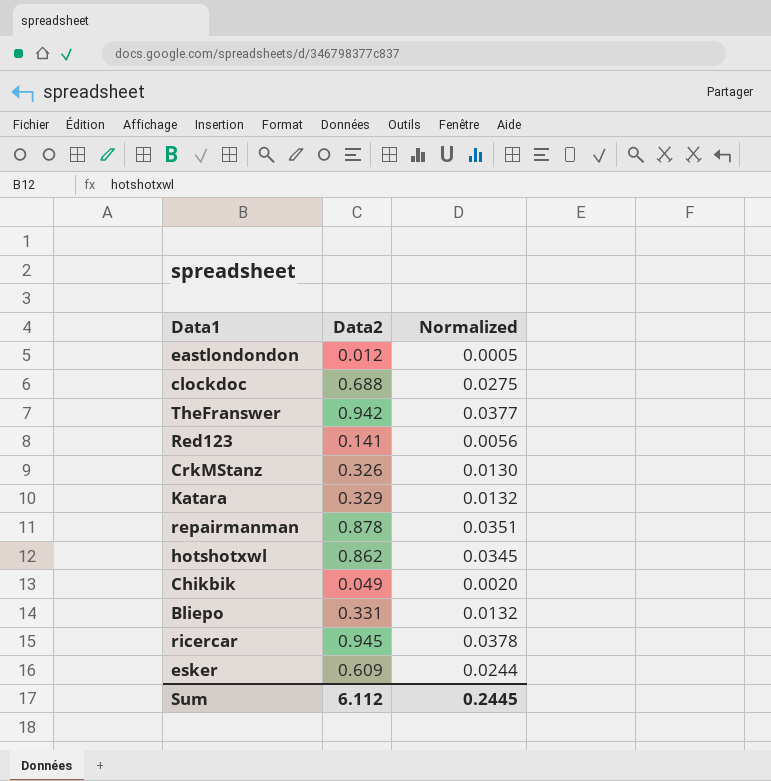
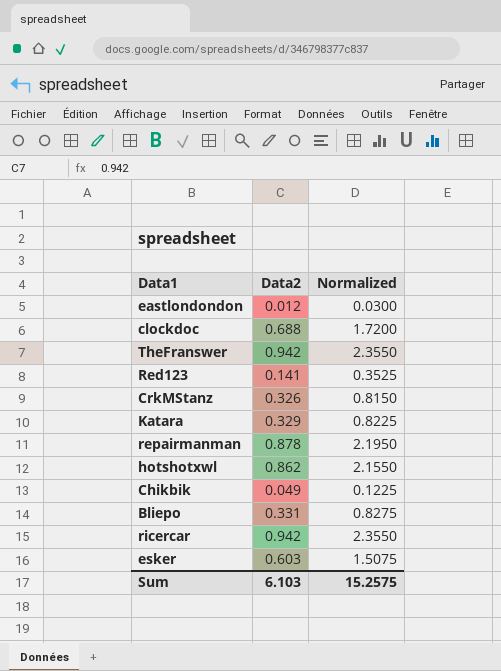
column Normalized | formula: [Data2] * 0.04 -> [Data2] * 2.5
ricercar | Data2: 0.945 -> 0.942
esker | Data2: 0.609 -> 0.603
Sum | Data2: 6.112 -> 6.103
Sum | Normalized: 0.2445 -> 15.2575

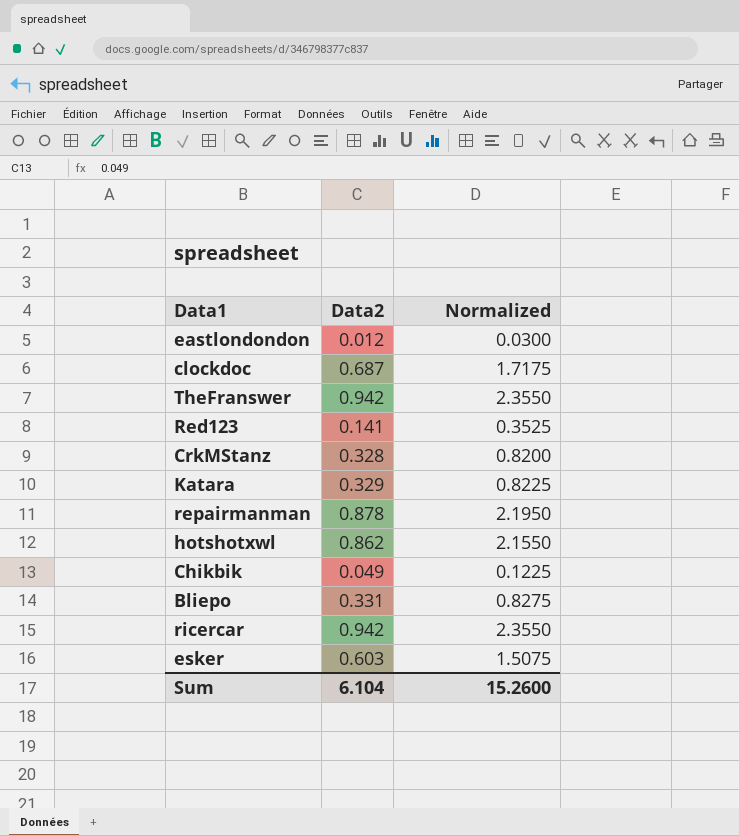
clockdoc | Data2: 0.688 -> 0.687
clockdoc | Normalized: 1.7200 -> 1.7175
CrkMStanz | Data2: 0.326 -> 0.328
CrkMStanz | Normalized: 0.8150 -> 0.8200
Sum | Data2: 6.103 -> 6.104
Sum | Normalized: 15.2575 -> 15.2600

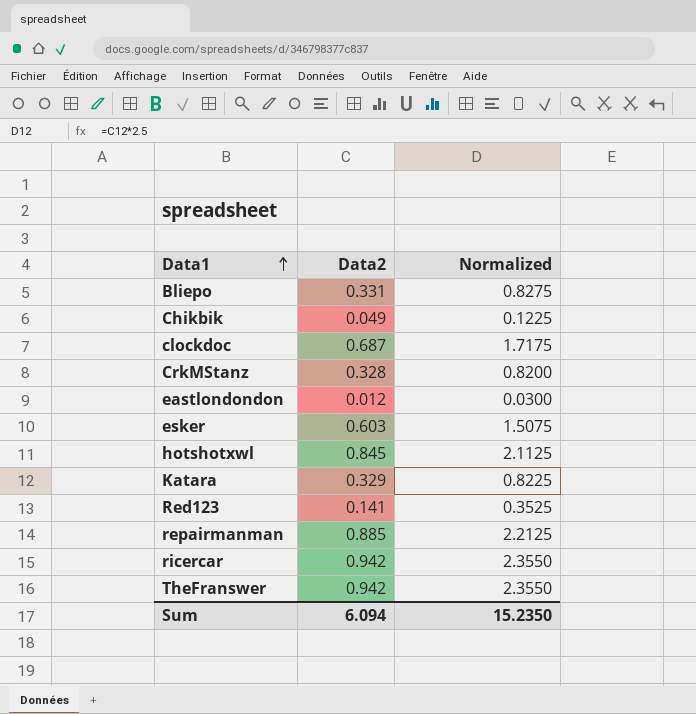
row order: none -> Data1 ascending
hotshotxwl | Data2: 0.862 -> 0.845
hotshotxwl | Normalized: 2.1550 -> 2.1125
repairmanman | Data2: 0.878 -> 0.885
repairmanman | Normalized: 2.1950 -> 2.2125
Sum | Data2: 6.104 -> 6.094
Sum | Normalized: 15.2600 -> 15.2350

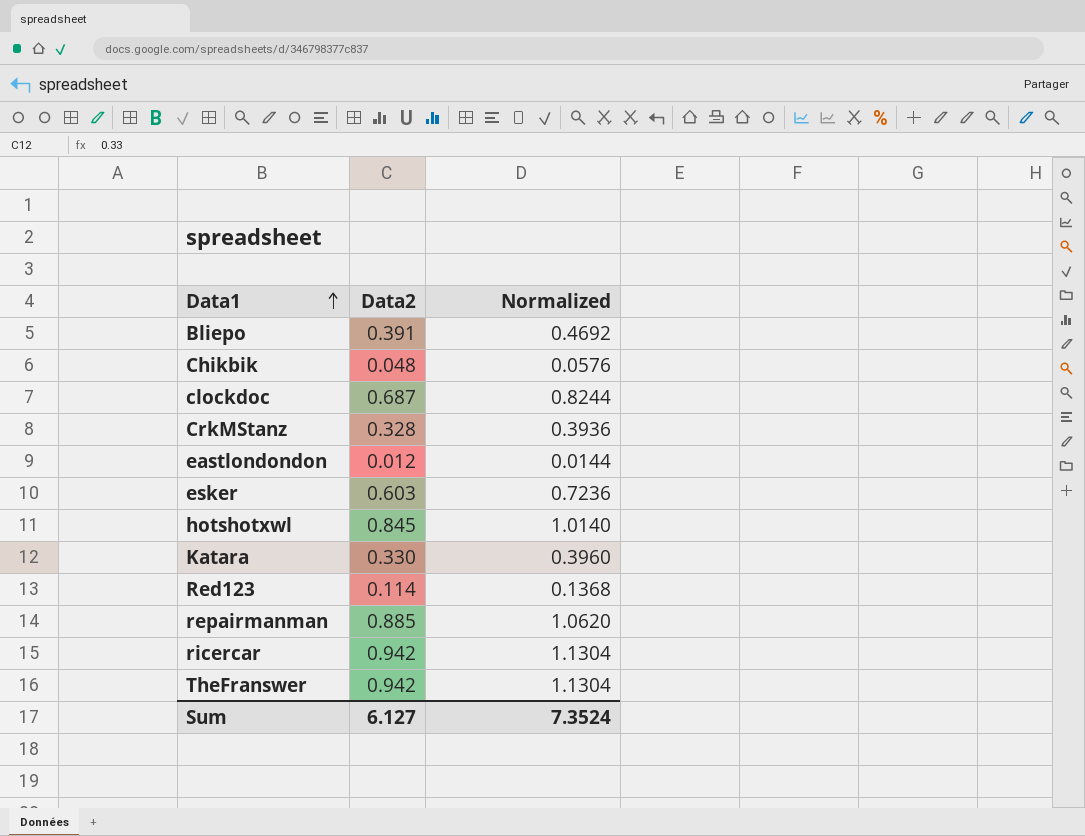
column Normalized | formula: [Data2] * 2.5 -> [Data2] * 1.2
Bliepo | Data2: 0.331 -> 0.391
Chikbik | Data2: 0.049 -> 0.048
Katara | Data2: 0.329 -> 0.330
Red123 | Data2: 0.141 -> 0.114
Sum | Data2: 6.094 -> 6.127
Sum | Normalized: 15.2350 -> 7.3524

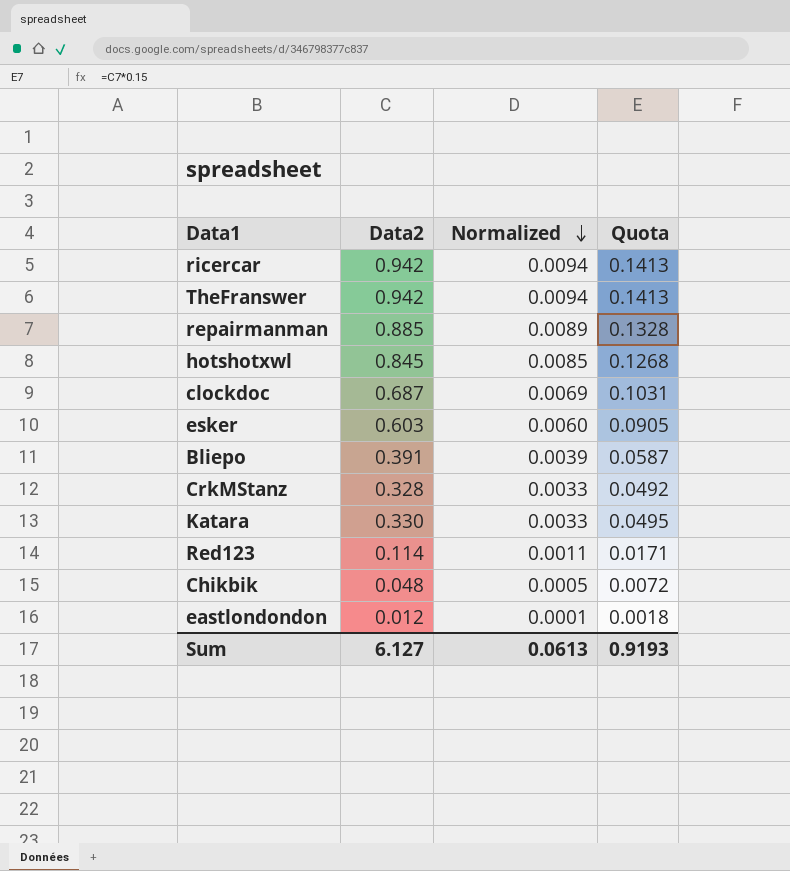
row order: Data1 ascending -> Normalized descending
column Normalized | formula: [Data2] * 1.2 -> [Data2] * 0.01
column Quota | formula: none -> [Data2] * 0.15
Sum | Normalized: 7.3524 -> 0.0613

